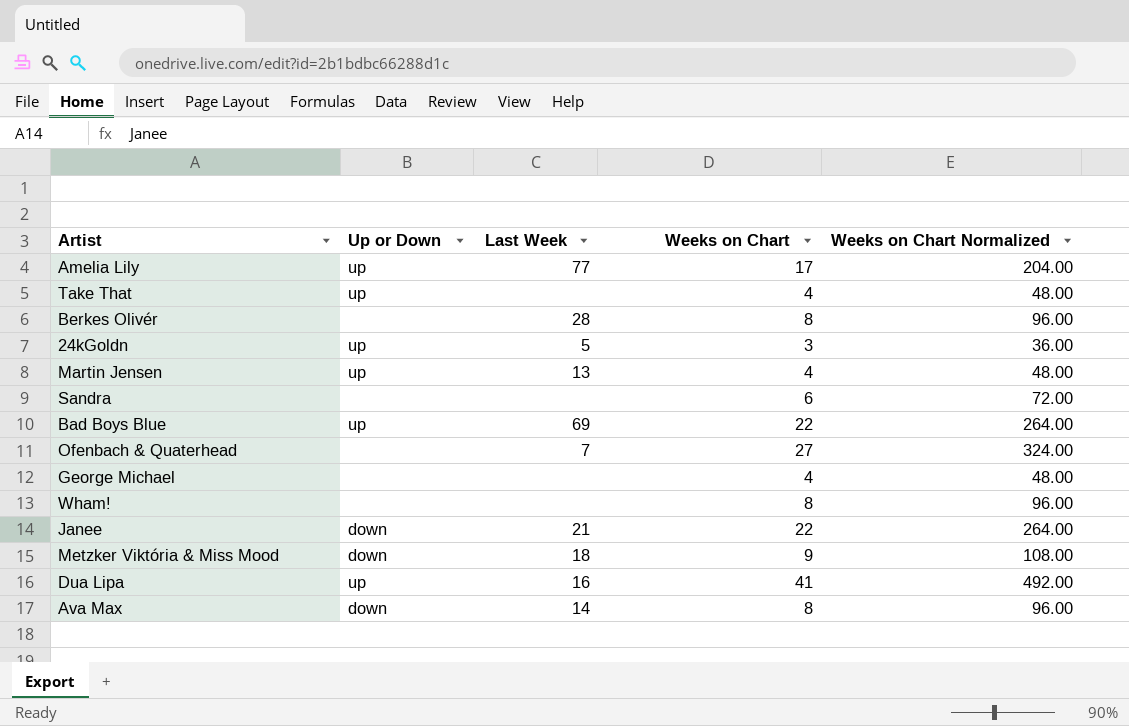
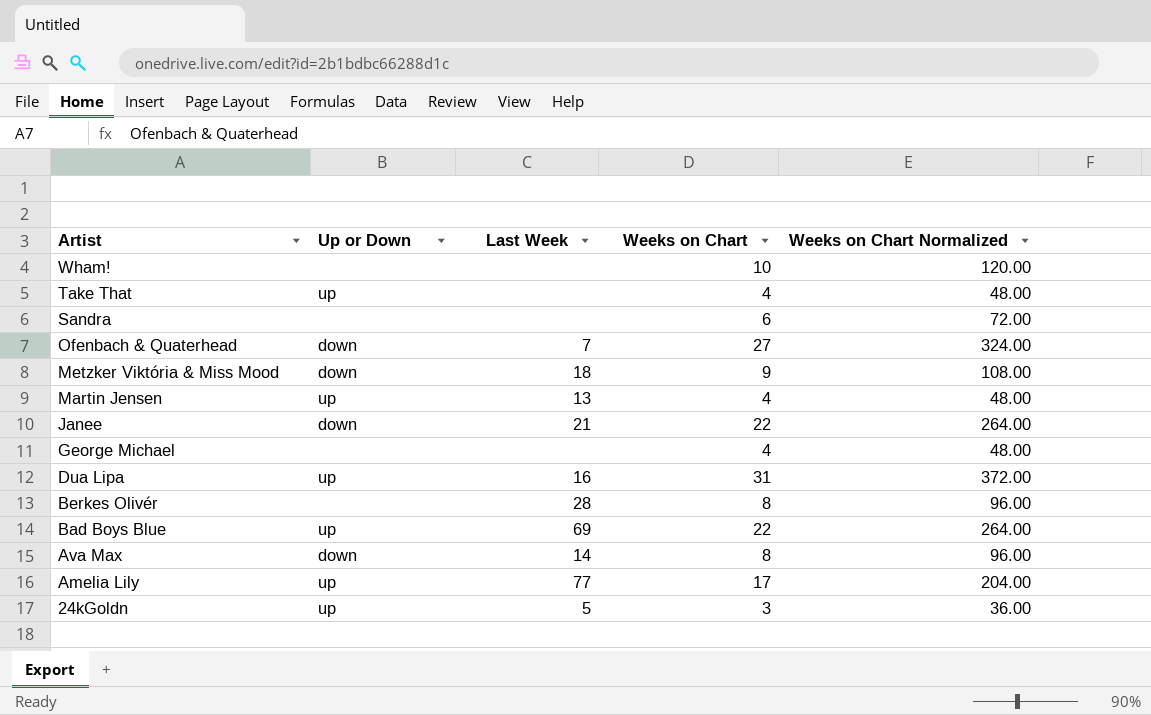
row order: none -> Artist descending
Wham! | Weeks on Chart: 8 -> 10
Wham! | Weeks on Chart Normalized: 96.00 -> 120.00
Ofenbach & Quaterhead | Up or Down: none -> down
Dua Lipa | Weeks on Chart: 41 -> 31
Dua Lipa | Weeks on Chart Normalized: 492.00 -> 372.00

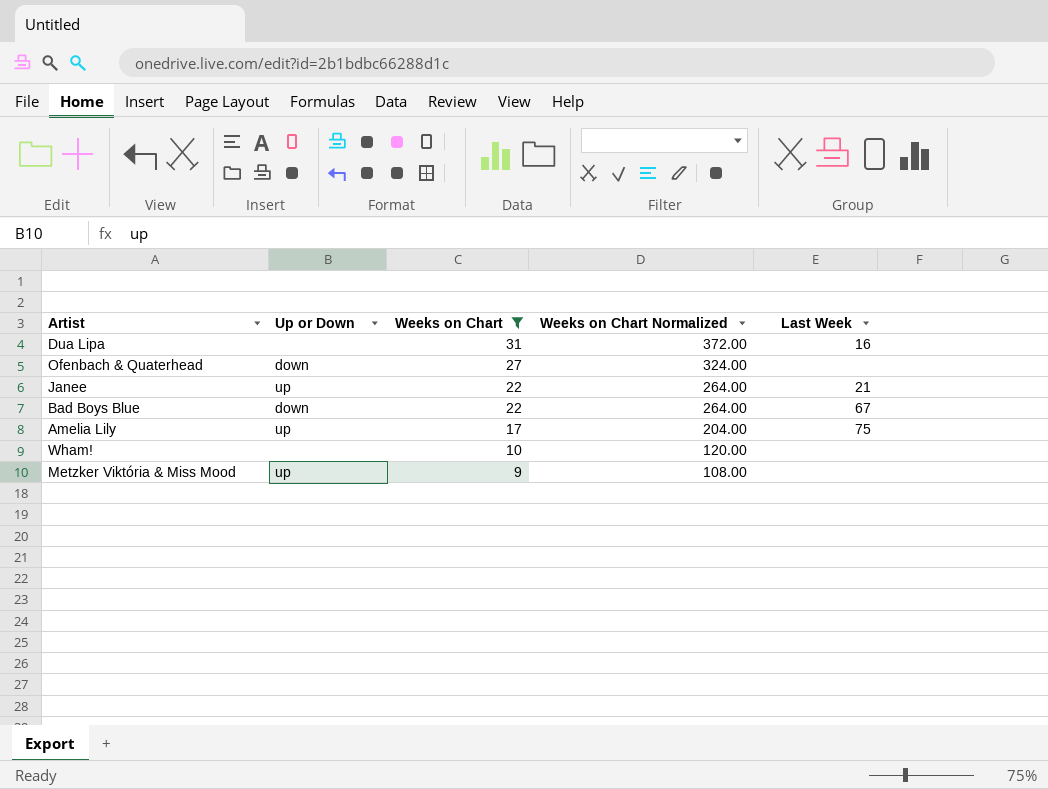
filter: none -> Weeks on Chart >= 9
row order: Artist descending -> Weeks on Chart descending
column Last Week | position: 3 -> 5
Dua Lipa | Up or Down: up -> none
Ofenbach & Quaterhead | Last Week: 7 -> none
Janee | Up or Down: down -> up
Bad Boys Blue | Up or Down: up -> down
Bad Boys Blue | Last Week: 69 -> 67
Amelia Lily | Last Week: 77 -> 75
Metzker Viktória & Miss Mood | Up or Down: down -> up
Metzker Viktória & Miss Mood | Last Week: 18 -> none

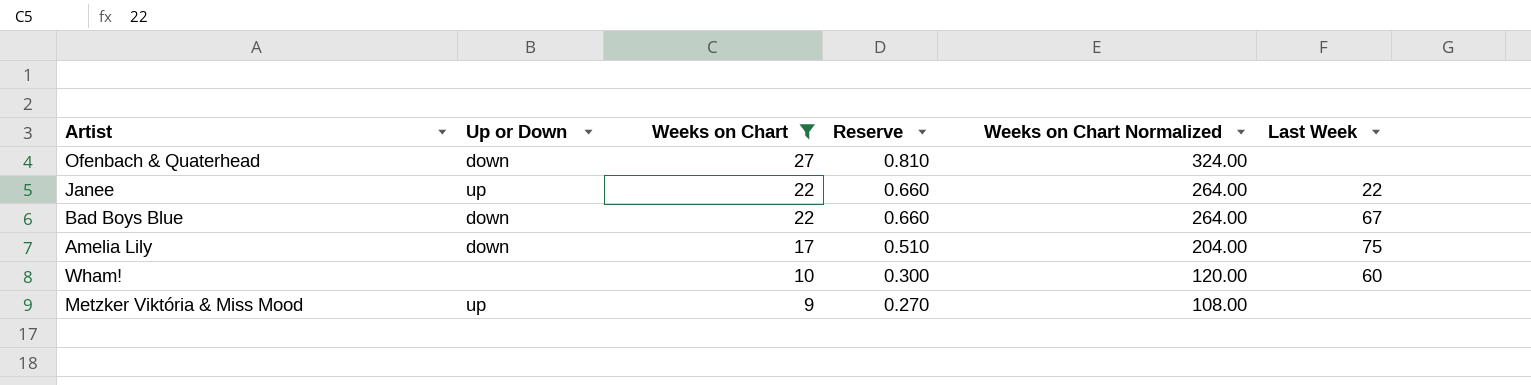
column Reserve | formula: none -> [Weeks on Chart] * 0.03
row Dua Lipa: none | 31 | 372.00 | 16 -> none
Janee | Last Week: 21 -> 22
Amelia Lily | Up or Down: up -> down
Wham! | Last Week: none -> 60

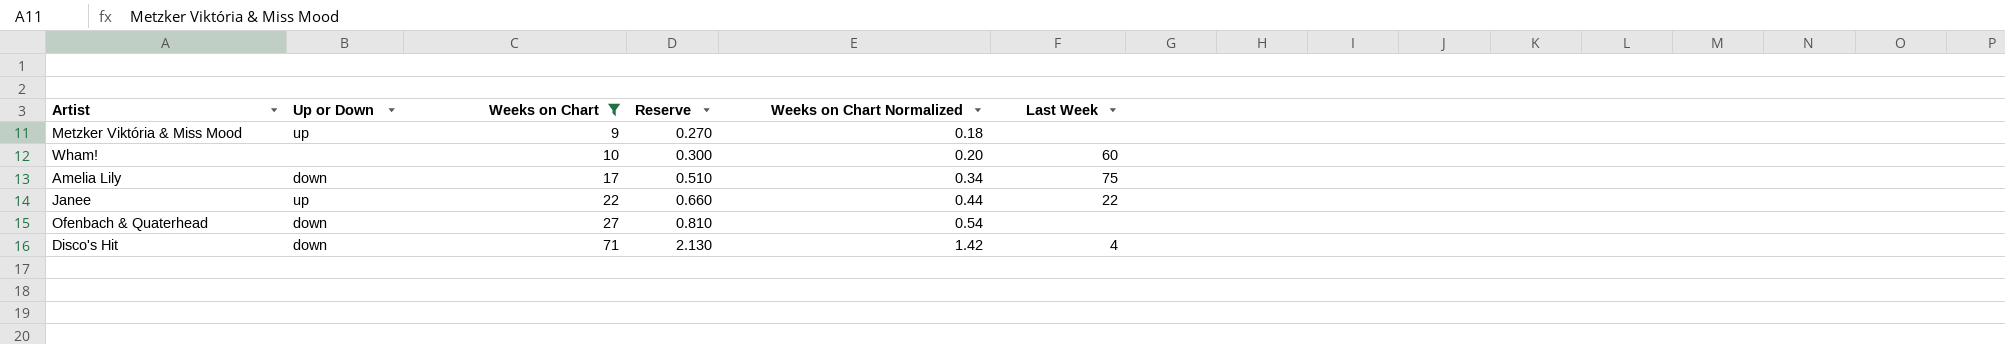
row order: Weeks on Chart descending -> Weeks on Chart ascending
column Weeks on Chart Normalized | formula: [Weeks on Chart] * 12 -> [Weeks on Chart] * 0.02
row Bad Boys Blue: down | 22 | 0.660 | 264.00 | 67 -> none
row Disco's Hit: none -> down | 71 | 2.130 | 1.42 | 4

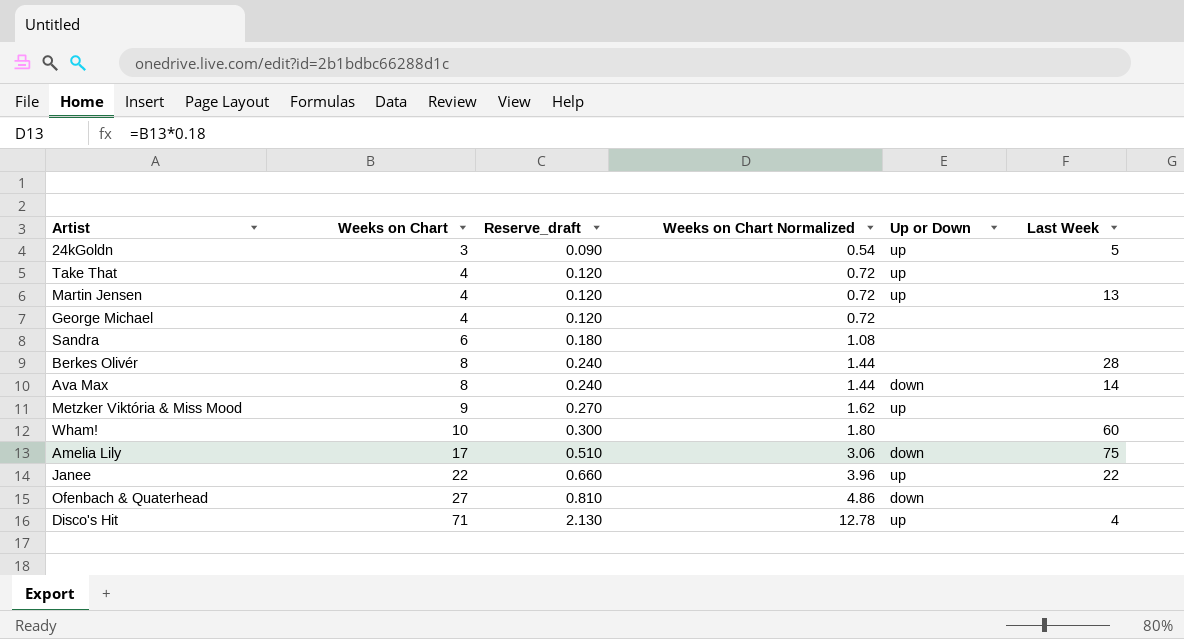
filter: Weeks on Chart >= 9 -> none
column name: Reserve -> Reserve_draft
column Weeks on Chart Normalized | formula: [Weeks on Chart] * 0.02 -> [Weeks on Chart] * 0.18
column Up or Down | position: 2 -> 5
Disco's Hit | Up or Down: down -> up

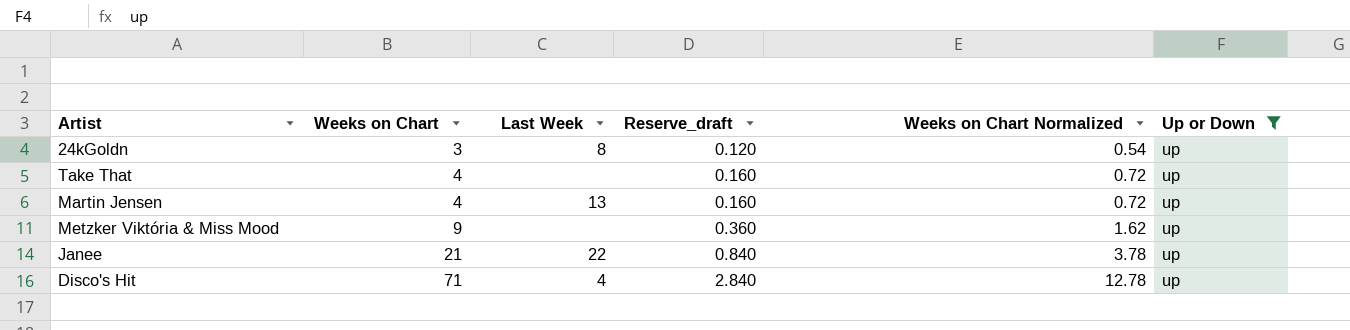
filter: none -> Up or Down = up
column Last Week | position: 6 -> 3
column Reserve_draft | formula: [Weeks on Chart] * 0.03 -> [Weeks on Chart] * 0.04
24kGoldn | Last Week: 5 -> 8
Janee | Weeks on Chart: 22 -> 21
Janee | Weeks on Chart Normalized: 3.96 -> 3.78

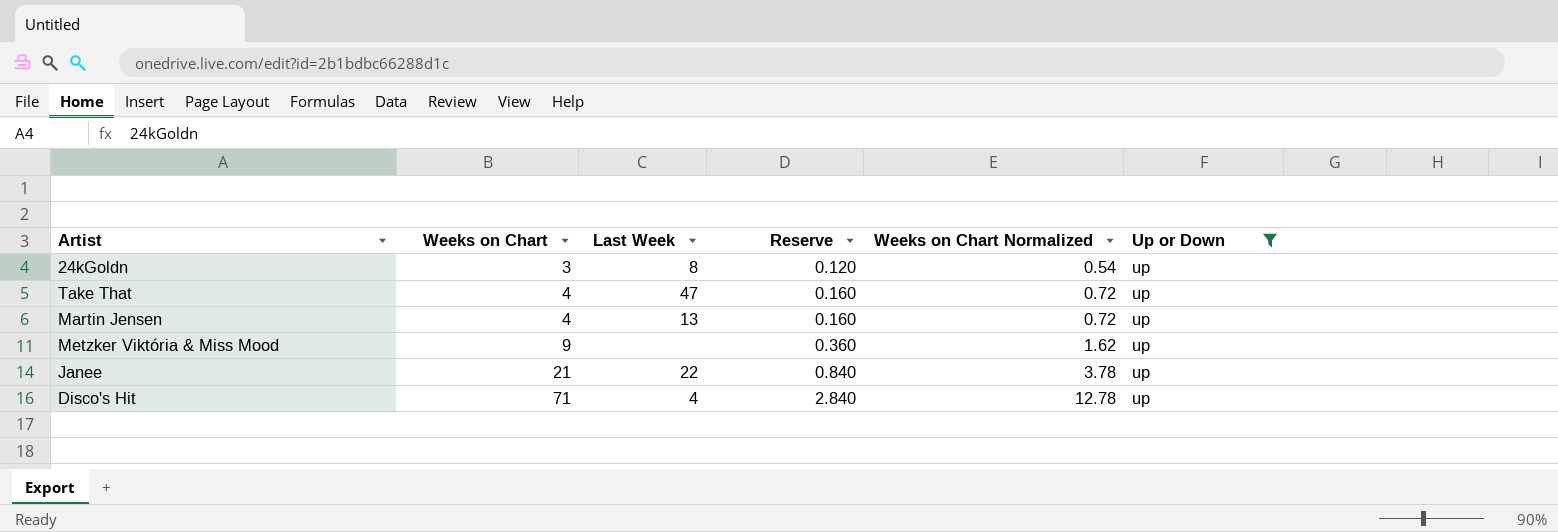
column name: Reserve_draft -> Reserve
Take That | Last Week: none -> 47

